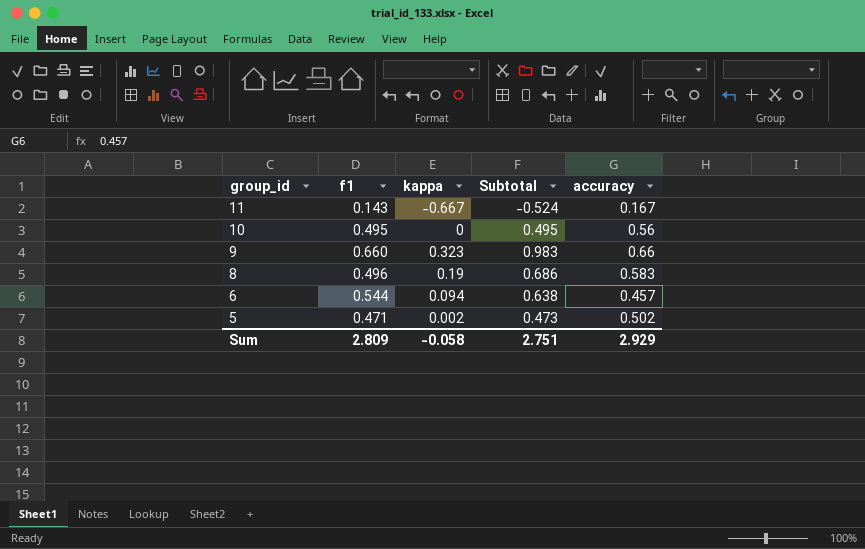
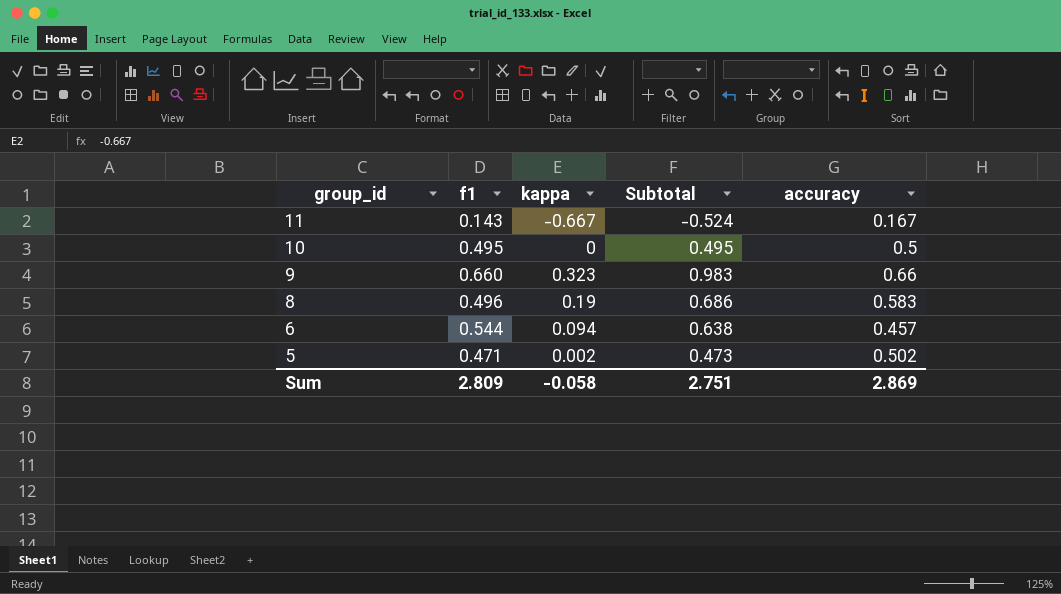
10 | accuracy: 0.56 -> 0.5
Sum | accuracy: 2.929 -> 2.869

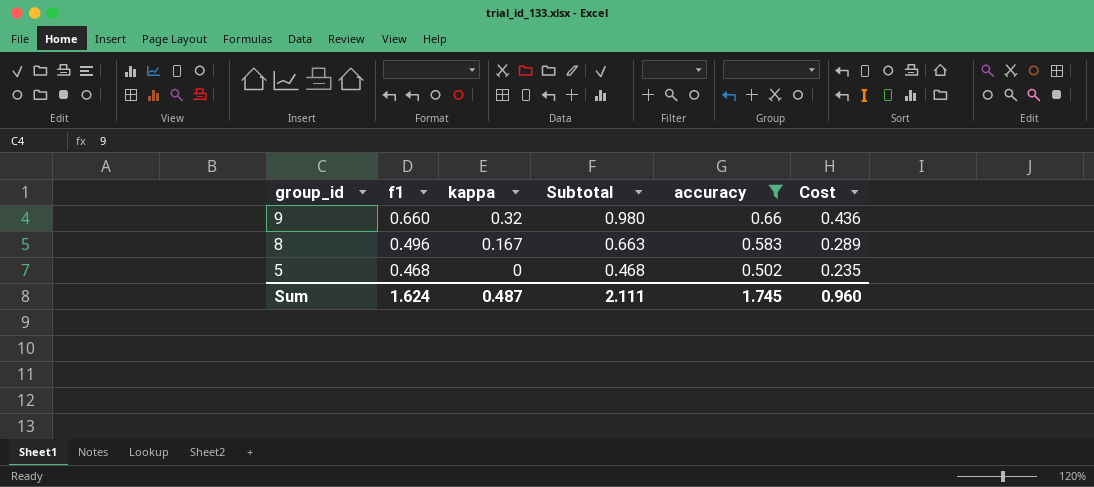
filter: none -> accuracy >= 0.502
column Cost | formula: none -> [f1] * [accuracy]
9 | kappa: 0.323 -> 0.32
9 | Subtotal: 0.983 -> 0.980
8 | kappa: 0.19 -> 0.167
8 | Subtotal: 0.686 -> 0.663
5 | f1: 0.471 -> 0.468
5 | kappa: 0.002 -> 0
5 | Subtotal: 0.473 -> 0.468
Sum | f1: 2.809 -> 1.624
Sum | kappa: -0.058 -> 0.487
Sum | Subtotal: 2.751 -> 2.111
Sum | accuracy: 2.869 -> 1.745

